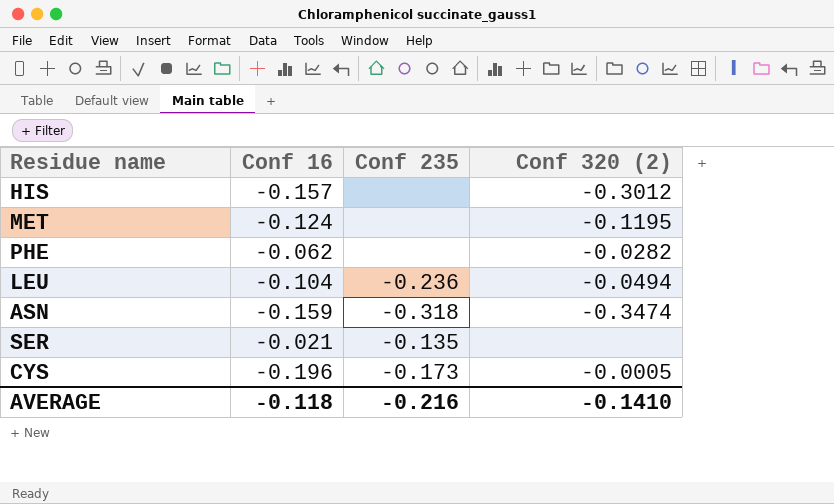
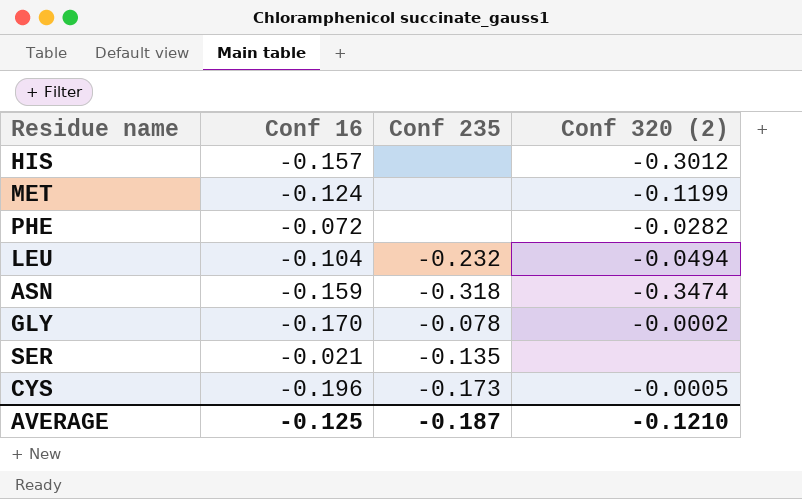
MET | Conf 320 (2): -0.1195 -> -0.1199
PHE | Conf 16: -0.062 -> -0.072
LEU | Conf 235: -0.236 -> -0.232
row GLY: none -> -0.170 | -0.078 | -0.0002
AVERAGE | Conf 16: -0.118 -> -0.125
AVERAGE | Conf 235: -0.216 -> -0.187
AVERAGE | Conf 320 (2): -0.1410 -> -0.1210

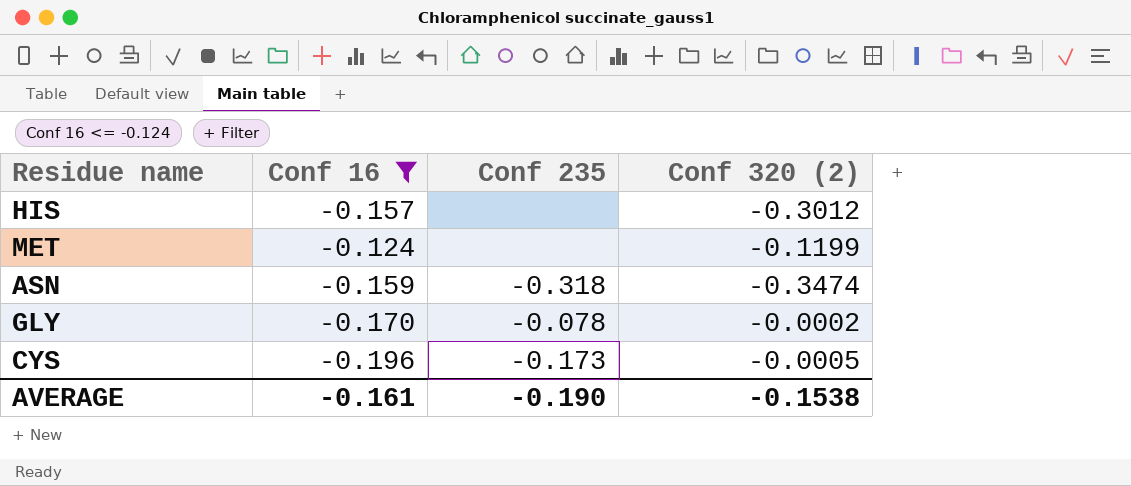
filter: none -> Conf 16 <= -0.124
AVERAGE | Conf 16: -0.125 -> -0.161
AVERAGE | Conf 235: -0.187 -> -0.190
AVERAGE | Conf 320 (2): -0.1210 -> -0.1538

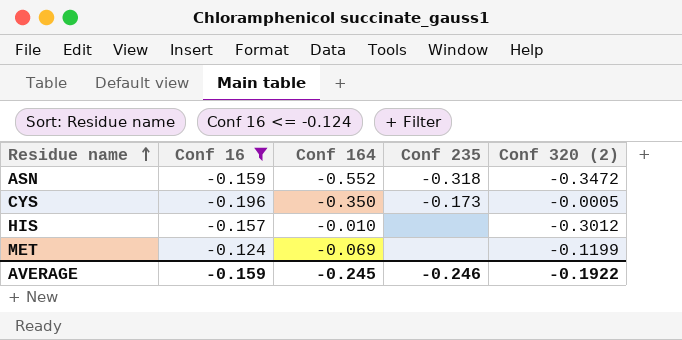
row order: none -> Residue name ascending
column Conf 164 | position: none -> 3
row GLY: -0.170 | -0.078 | -0.0002 -> none
ASN | Conf 320 (2): -0.3474 -> -0.3472
AVERAGE | Conf 16: -0.161 -> -0.159
AVERAGE | Conf 235: -0.190 -> -0.246
AVERAGE | Conf 320 (2): -0.1538 -> -0.1922

